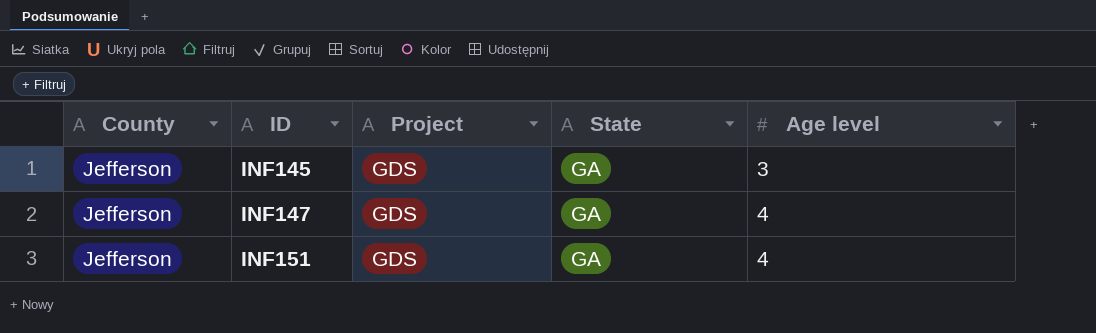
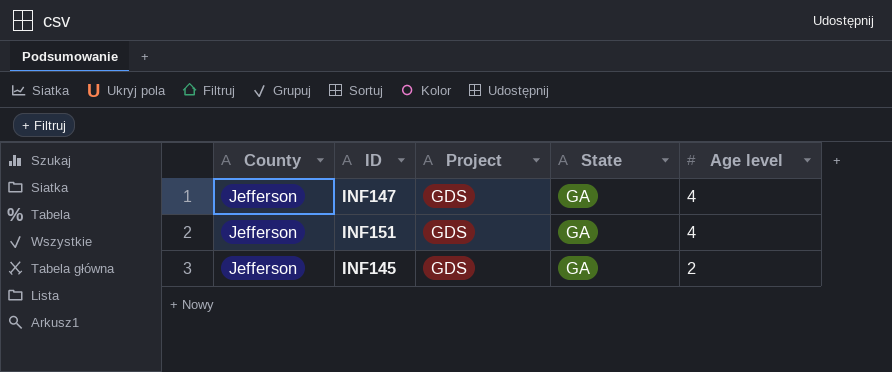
row order: ID ascending -> Age level descending
INF145 | Age level: 3 -> 2

